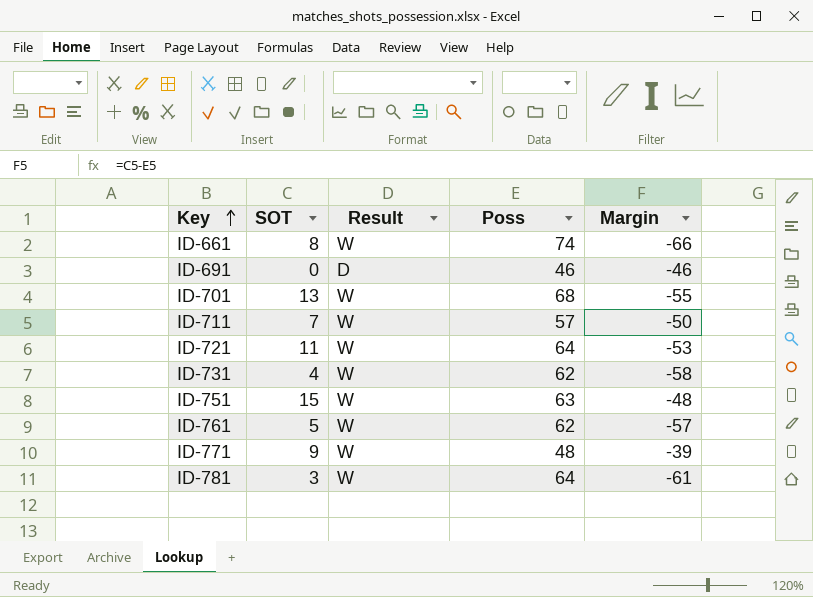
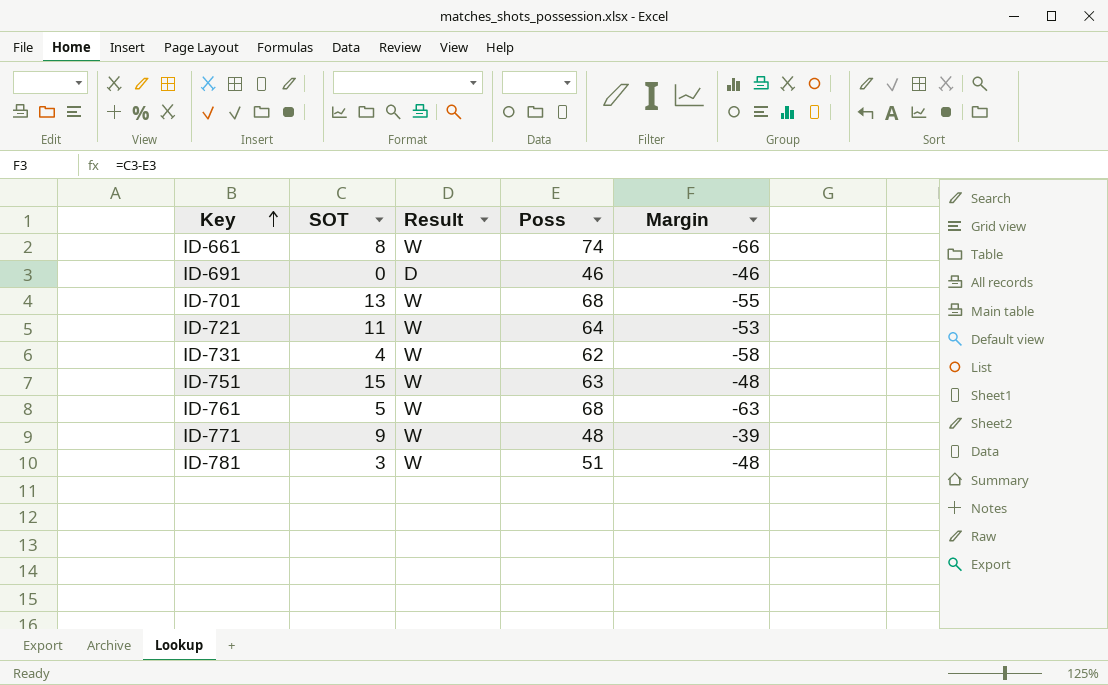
row ID-711: 7 | W | 57 | -50 -> none
ID-761 | Poss: 62 -> 68
ID-761 | Margin: -57 -> -63
ID-781 | Poss: 64 -> 51
ID-781 | Margin: -61 -> -48

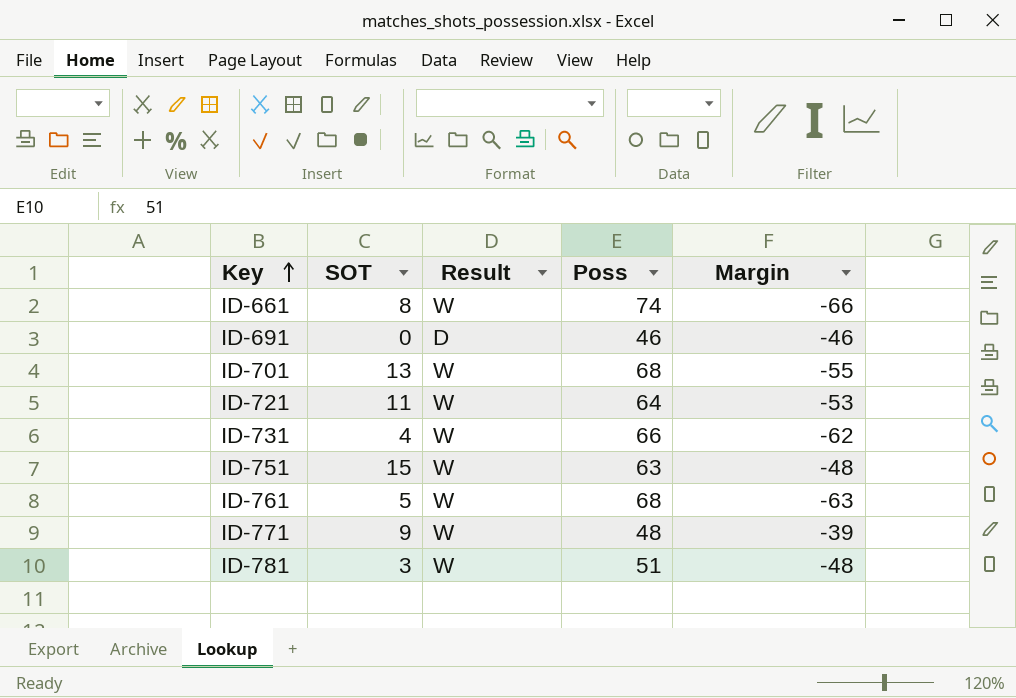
ID-731 | Poss: 62 -> 66
ID-731 | Margin: -58 -> -62

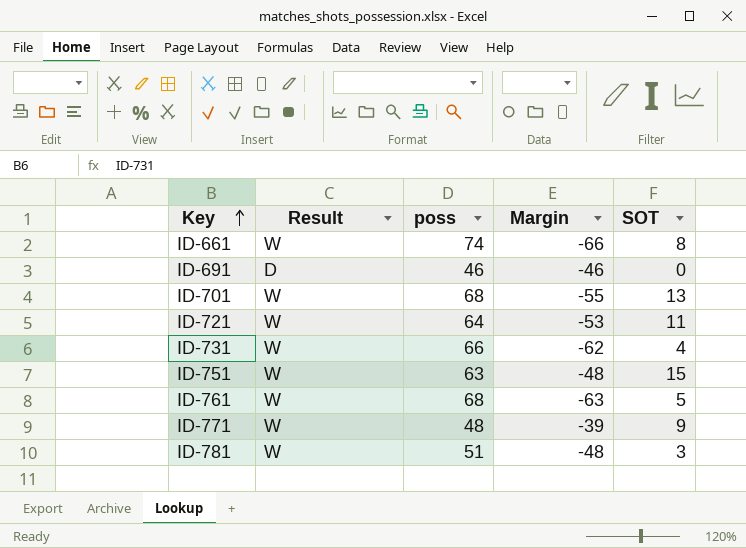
column name: Poss -> poss
column SOT | position: 2 -> 5

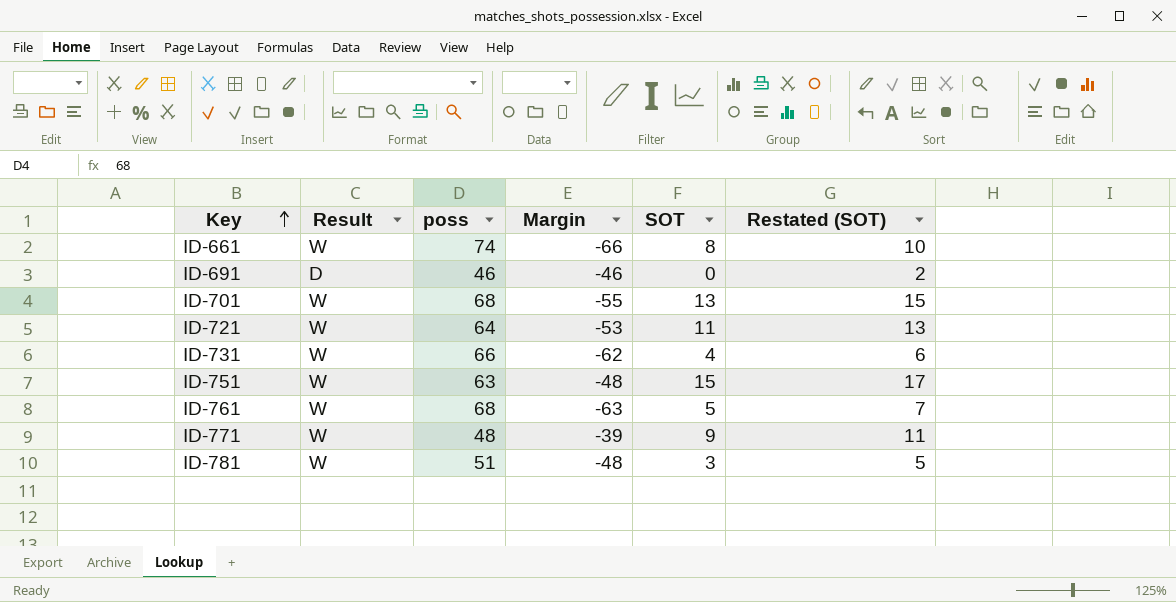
column Restated (SOT) | formula: none -> [SOT] + 2

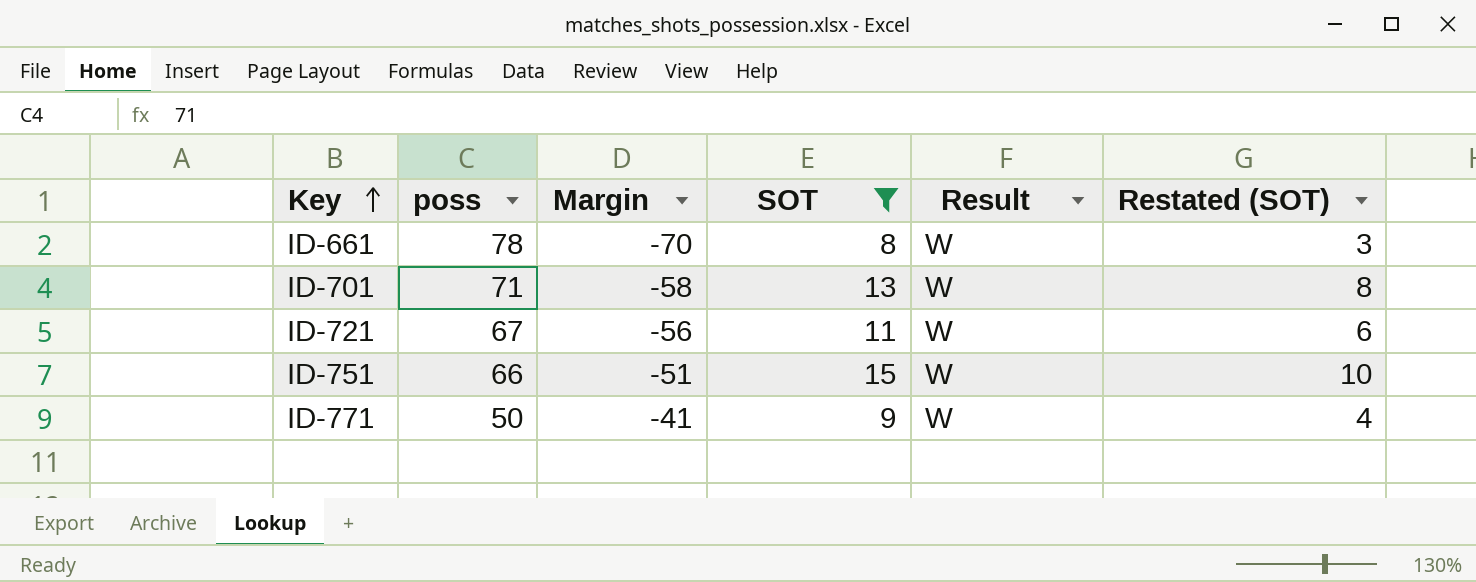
filter: none -> SOT >= 8
column Result | position: 2 -> 5
column Restated (SOT) | formula: [SOT] + 2 -> [SOT] - 5
ID-661 | poss: 74 -> 78
ID-661 | Margin: -66 -> -70
ID-701 | poss: 68 -> 71
ID-701 | Margin: -55 -> -58
ID-721 | poss: 64 -> 67
ID-721 | Margin: -53 -> -56
ID-751 | poss: 63 -> 66
ID-751 | Margin: -48 -> -51
ID-771 | poss: 48 -> 50
ID-771 | Margin: -39 -> -41

